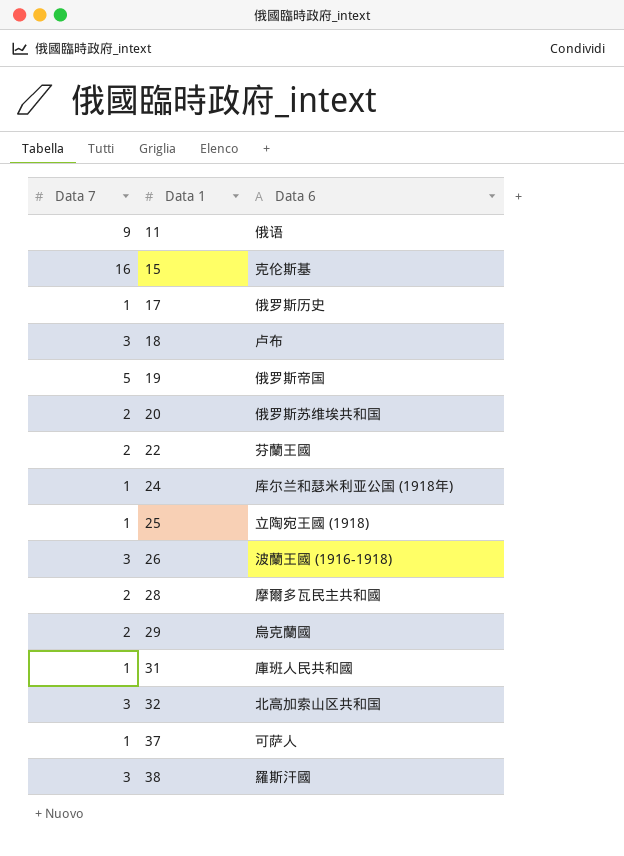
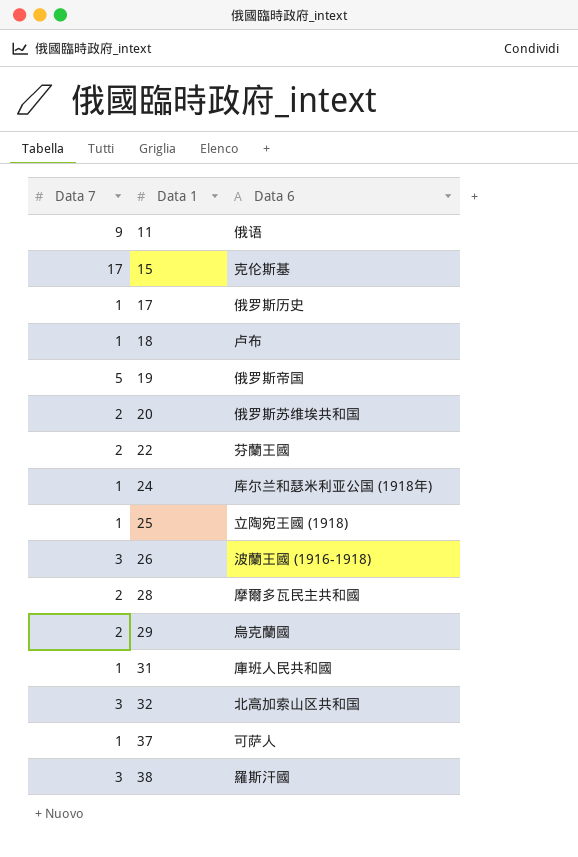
15 | Data 7: 16 -> 17
18 | Data 7: 3 -> 1

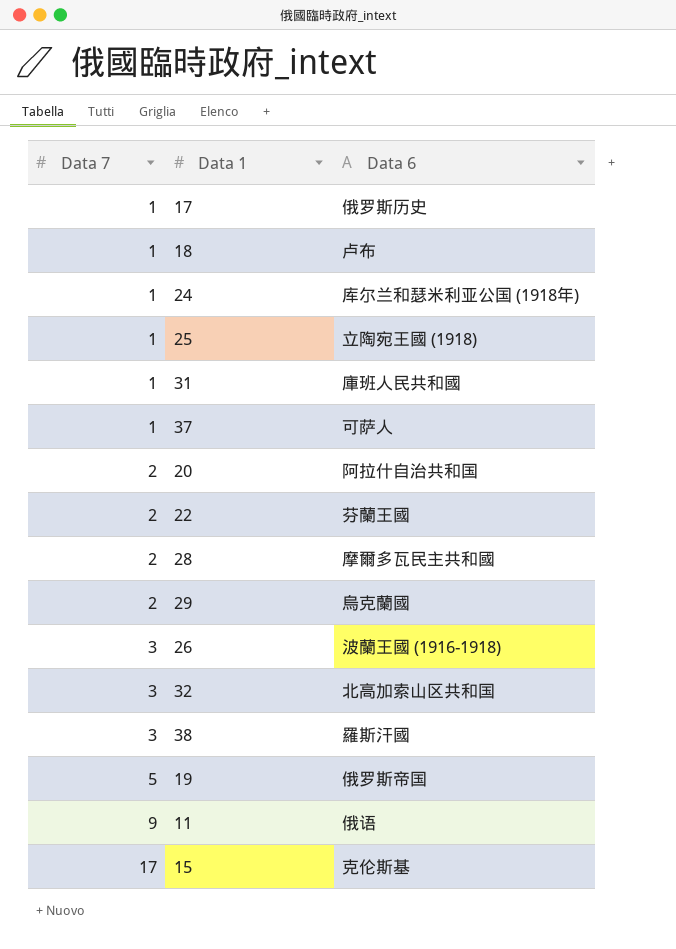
row order: Data 1 ascending -> Data 7 ascending
20 | Data 6: 俄罗斯苏维埃共和国 -> 阿拉什自治共和国

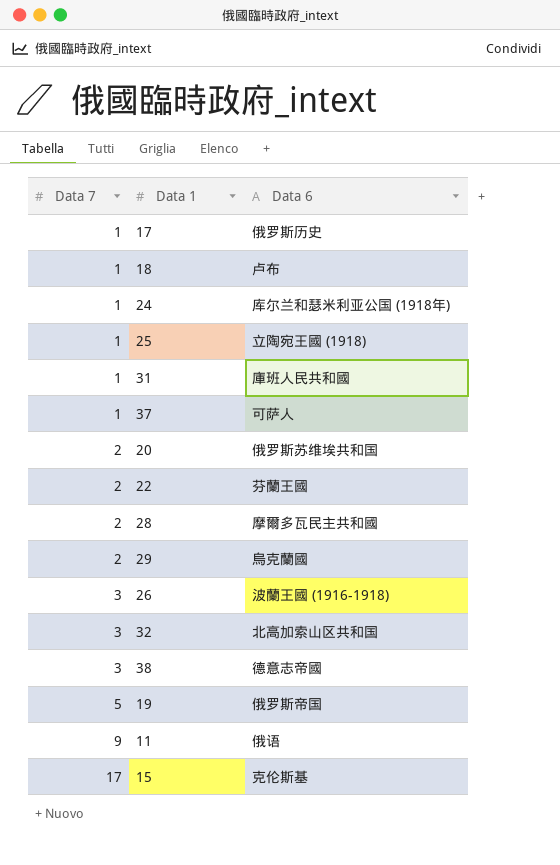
20 | Data 6: 阿拉什自治共和国 -> 俄罗斯苏维埃共和国
38 | Data 6: 羅斯汗國 -> 德意志帝國

